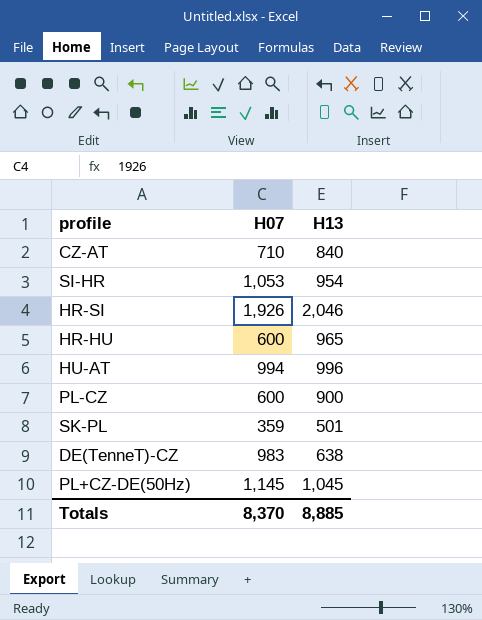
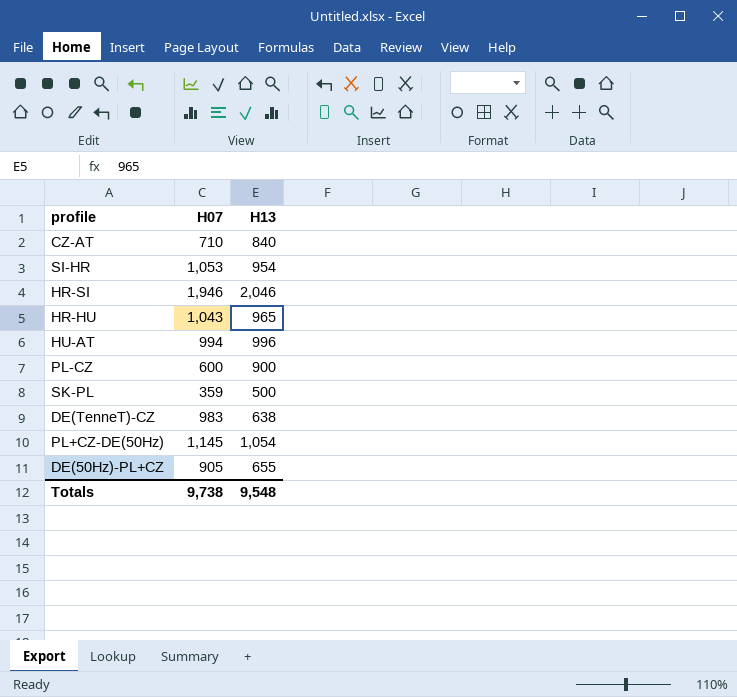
HR-SI | H07: 1,926 -> 1,946
HR-HU | H07: 600 -> 1,043
SK-PL | H13: 501 -> 500
PL+CZ-DE(50Hz) | H13: 1,045 -> 1,054
row DE(50Hz)-PL+CZ: none -> 905 | 655
Totals | H07: 8,370 -> 9,738
Totals | H13: 8,885 -> 9,548

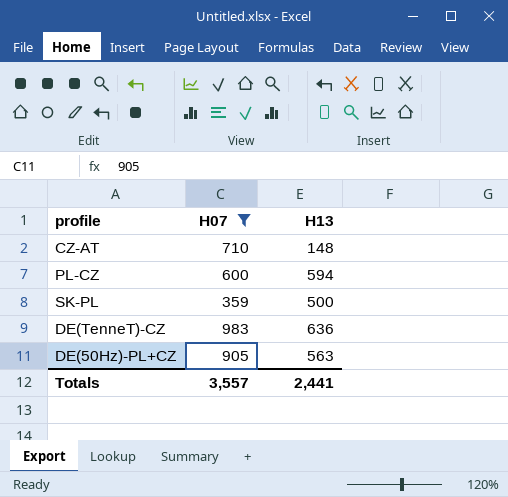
filter: none -> H07 <= 983
CZ-AT | H13: 840 -> 148
PL-CZ | H13: 900 -> 594
DE(TenneT)-CZ | H13: 638 -> 636
DE(50Hz)-PL+CZ | H13: 655 -> 563
Totals | H07: 9,738 -> 3,557
Totals | H13: 9,548 -> 2,441

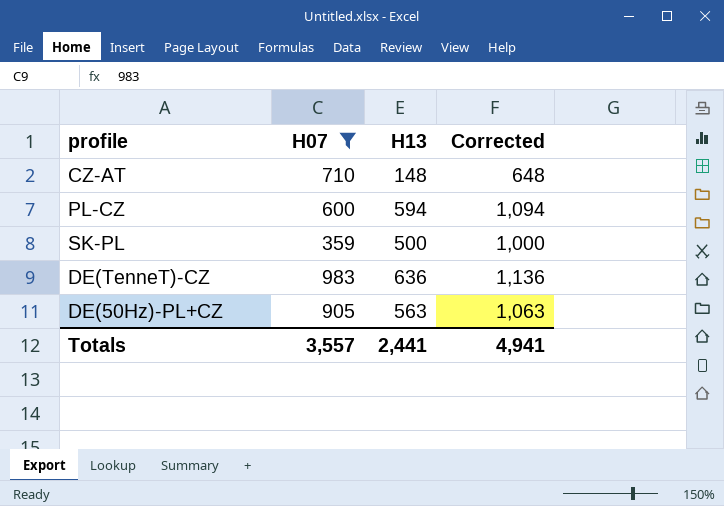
column Corrected | formula: none -> [H13] + 500

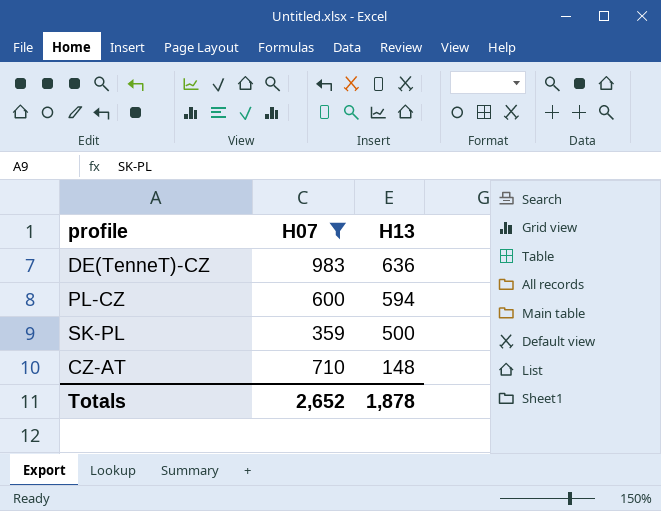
row order: none -> H13 descending
column Corrected | formula: [H13] + 500 -> none
row DE(50Hz)-PL+CZ: 905 | 563 | 1,063 -> none
Totals | H07: 3,557 -> 2,652
Totals | H13: 2,441 -> 1,878

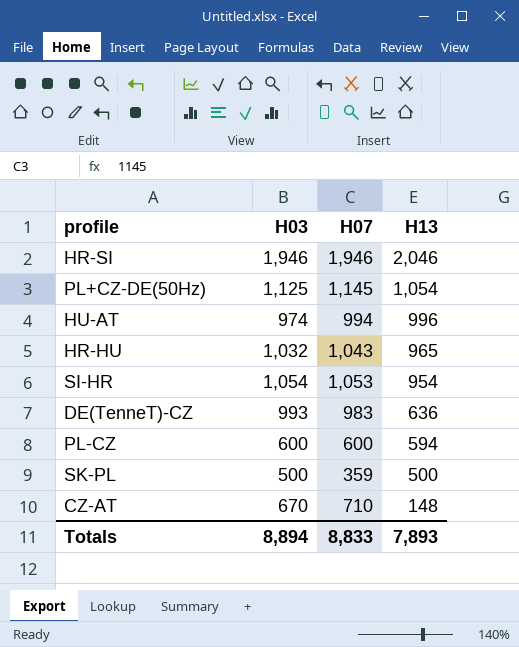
filter: H07 <= 983 -> none
column H03 | position: none -> 2
Totals | H07: 2,652 -> 8,833
Totals | H13: 1,878 -> 7,893

